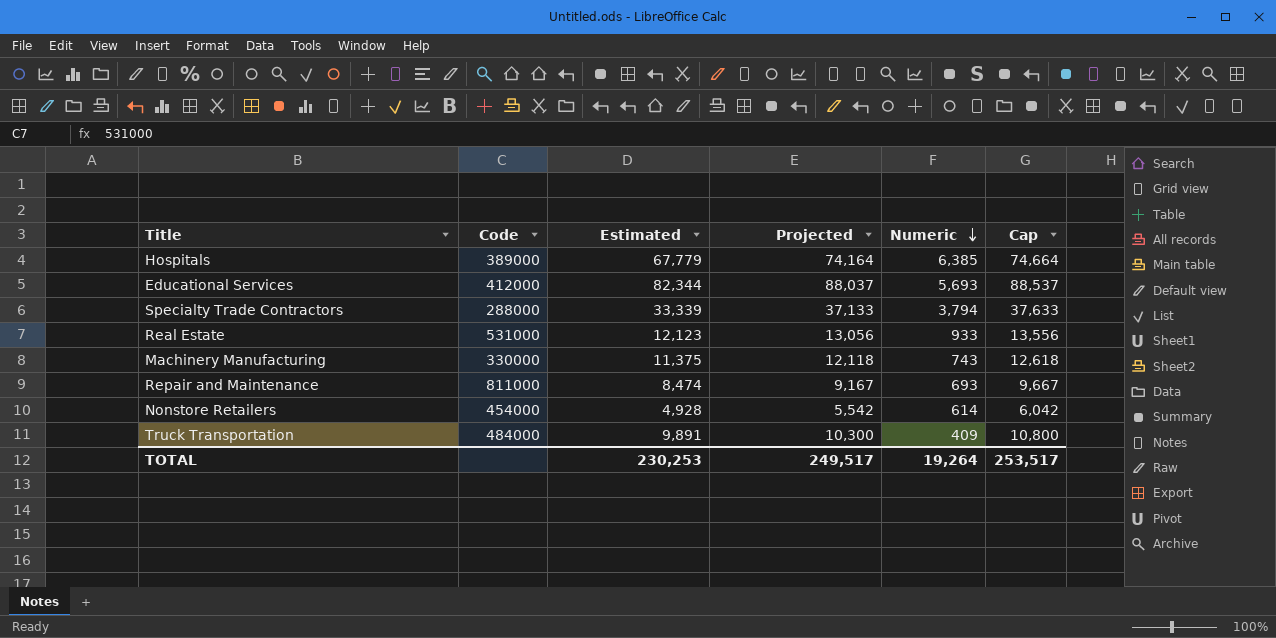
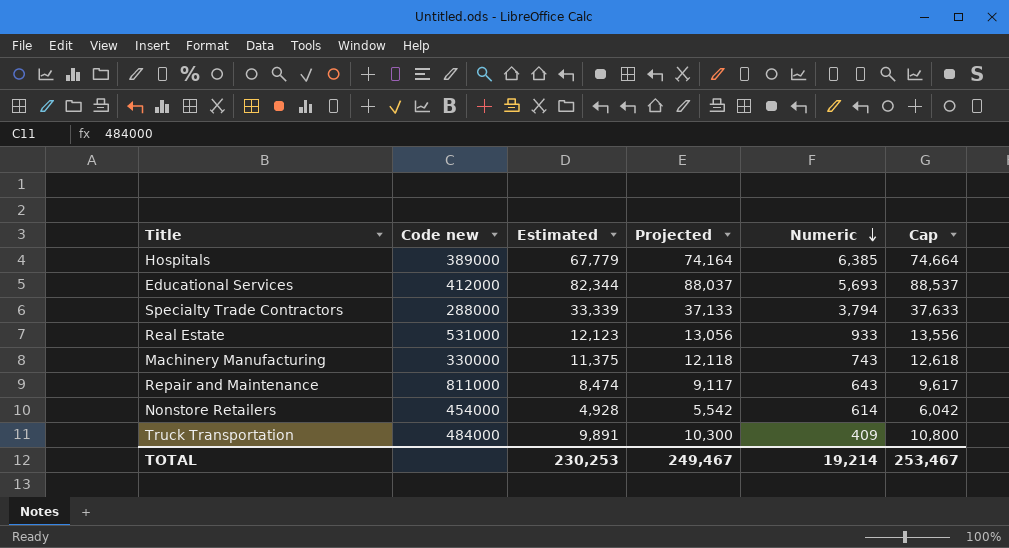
column name: Code -> Code new
Repair and Maintenance | Projected: 9,167 -> 9,117
Repair and Maintenance | Numeric: 693 -> 643
Repair and Maintenance | Cap: 9,667 -> 9,617
TOTAL | Projected: 249,517 -> 249,467
TOTAL | Numeric: 19,264 -> 19,214
TOTAL | Cap: 253,517 -> 253,467

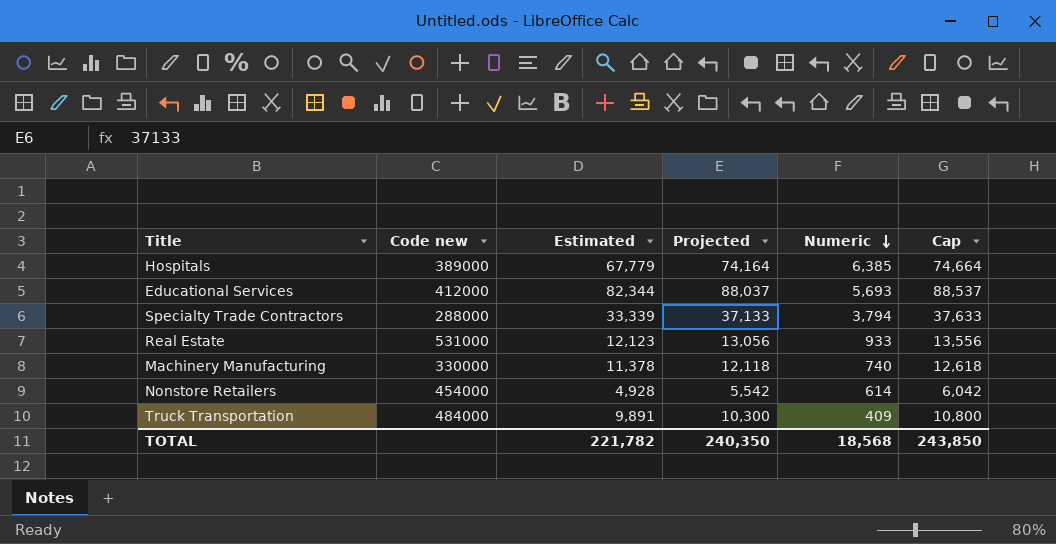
row Repair and Maintenance: 811000 | 8,474 | 9,117 | 643 | 9,617 -> none
Machinery Manufacturing | Estimated: 11,375 -> 11,378
Machinery Manufacturing | Numeric: 743 -> 740
TOTAL | Estimated: 230,253 -> 221,782
TOTAL | Projected: 249,467 -> 240,350
TOTAL | Numeric: 19,214 -> 18,568
TOTAL | Cap: 253,467 -> 243,850

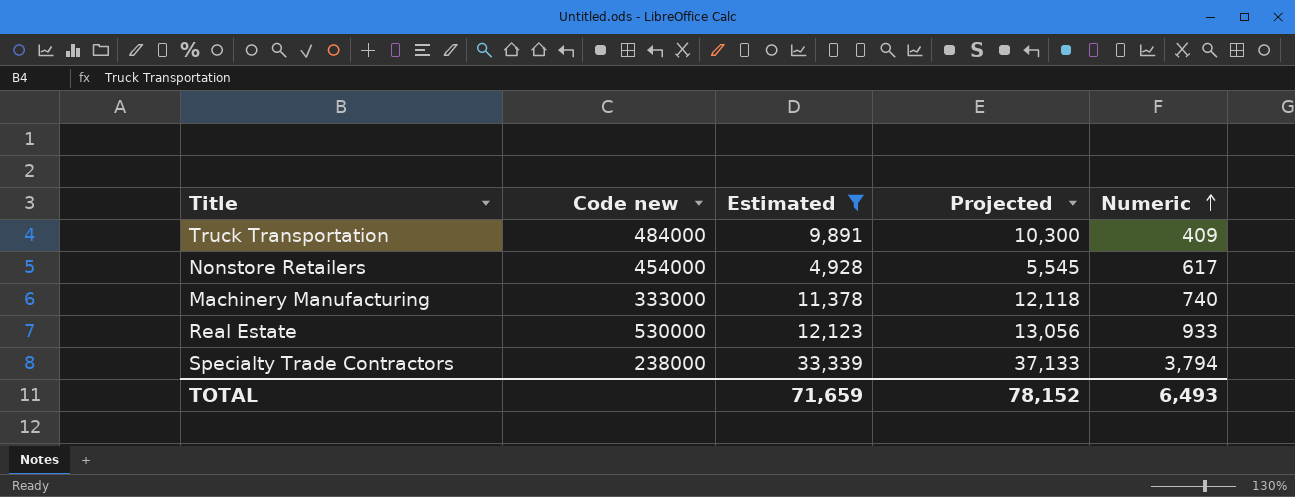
filter: none -> Estimated <= 33,339
row order: Numeric descending -> Numeric ascending
column Cap | formula: [Projected] + 500 -> none
Nonstore Retailers | Projected: 5,542 -> 5,545
Nonstore Retailers | Numeric: 614 -> 617
Machinery Manufacturing | Code new: 330000 -> 333000
Real Estate | Code new: 531000 -> 530000
Specialty Trade Contractors | Code new: 288000 -> 238000
TOTAL | Estimated: 221,782 -> 71,659
TOTAL | Projected: 240,350 -> 78,152
TOTAL | Numeric: 18,568 -> 6,493

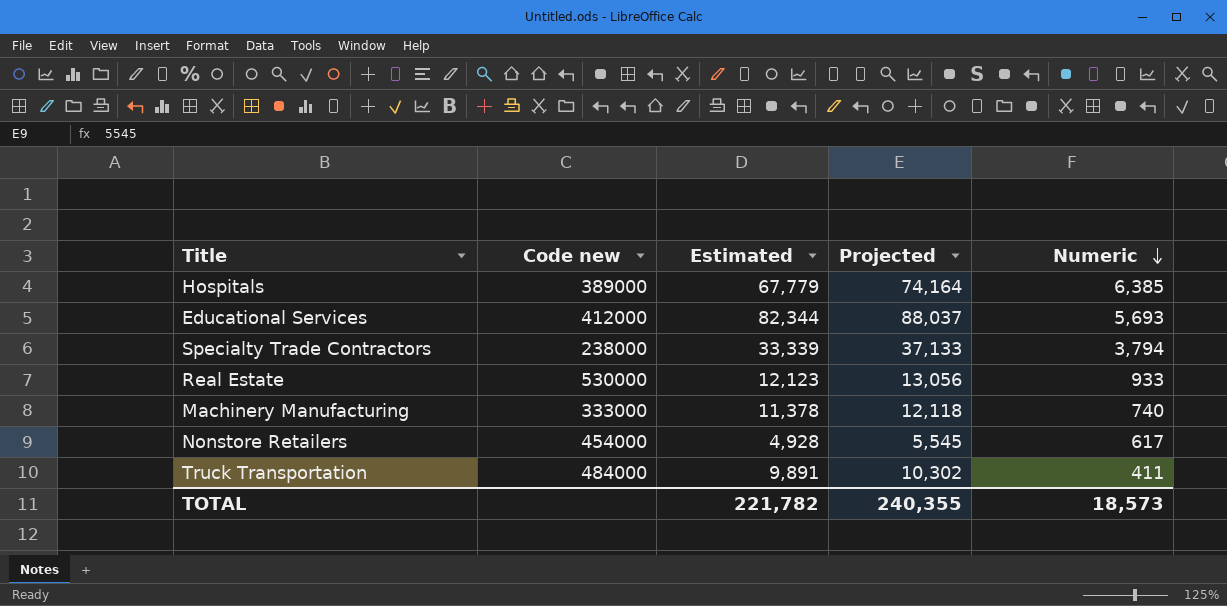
filter: Estimated <= 33,339 -> none
row order: Numeric ascending -> Numeric descending
Truck Transportation | Projected: 10,300 -> 10,302
Truck Transportation | Numeric: 409 -> 411
TOTAL | Estimated: 71,659 -> 221,782
TOTAL | Projected: 78,152 -> 240,355
TOTAL | Numeric: 6,493 -> 18,573

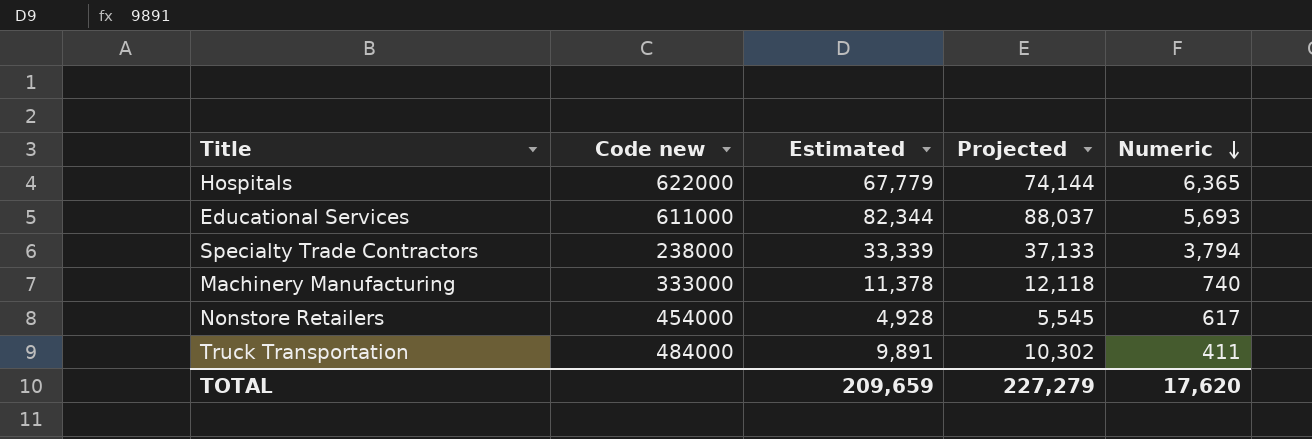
row Real Estate: 530000 | 12,123 | 13,056 | 933 -> none
Hospitals | Code new: 389000 -> 622000
Hospitals | Projected: 74,164 -> 74,144
Hospitals | Numeric: 6,385 -> 6,365
Educational Services | Code new: 412000 -> 611000
TOTAL | Estimated: 221,782 -> 209,659
TOTAL | Projected: 240,355 -> 227,279
TOTAL | Numeric: 18,573 -> 17,620

